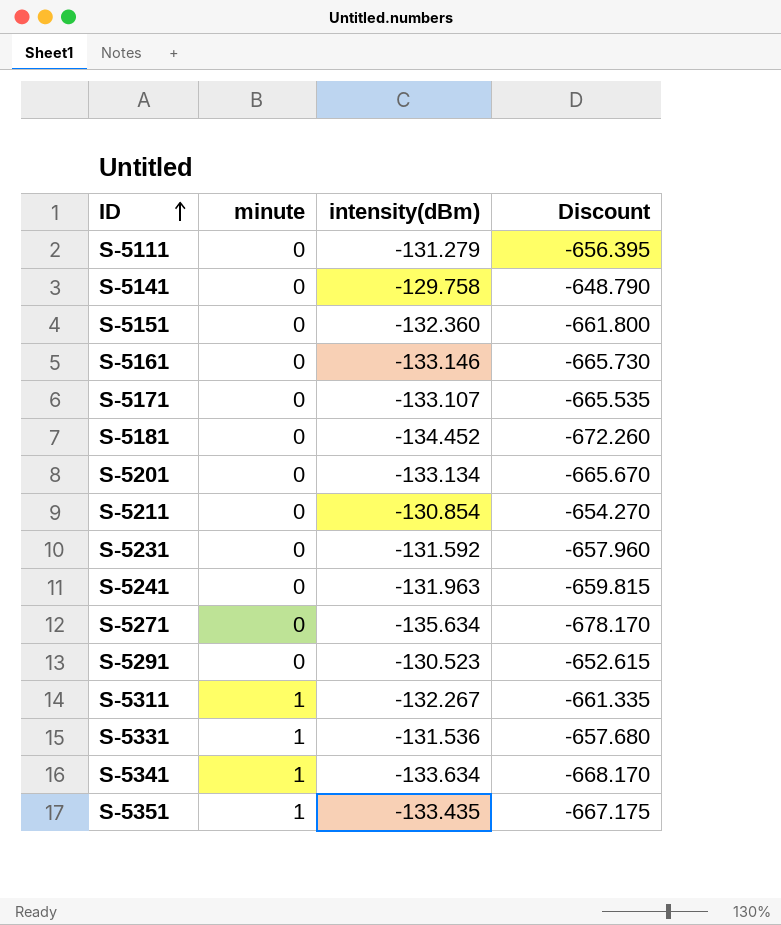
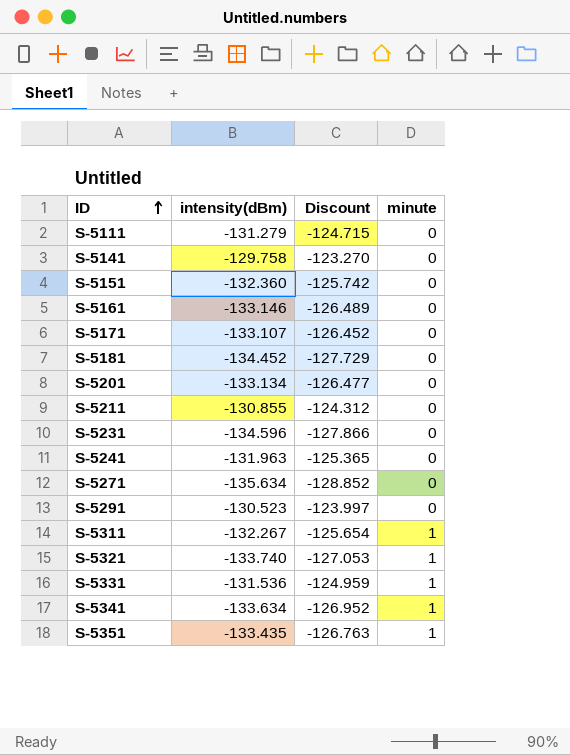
column Discount | formula: [intensity(dBm)] * 5 -> [intensity(dBm)] * 0.95
column minute | position: 2 -> 4
S-5211 | intensity(dBm): -130.854 -> -130.855
S-5231 | intensity(dBm): -131.592 -> -134.596
row S-5321: none -> -133.740 | -127.053 | 1

